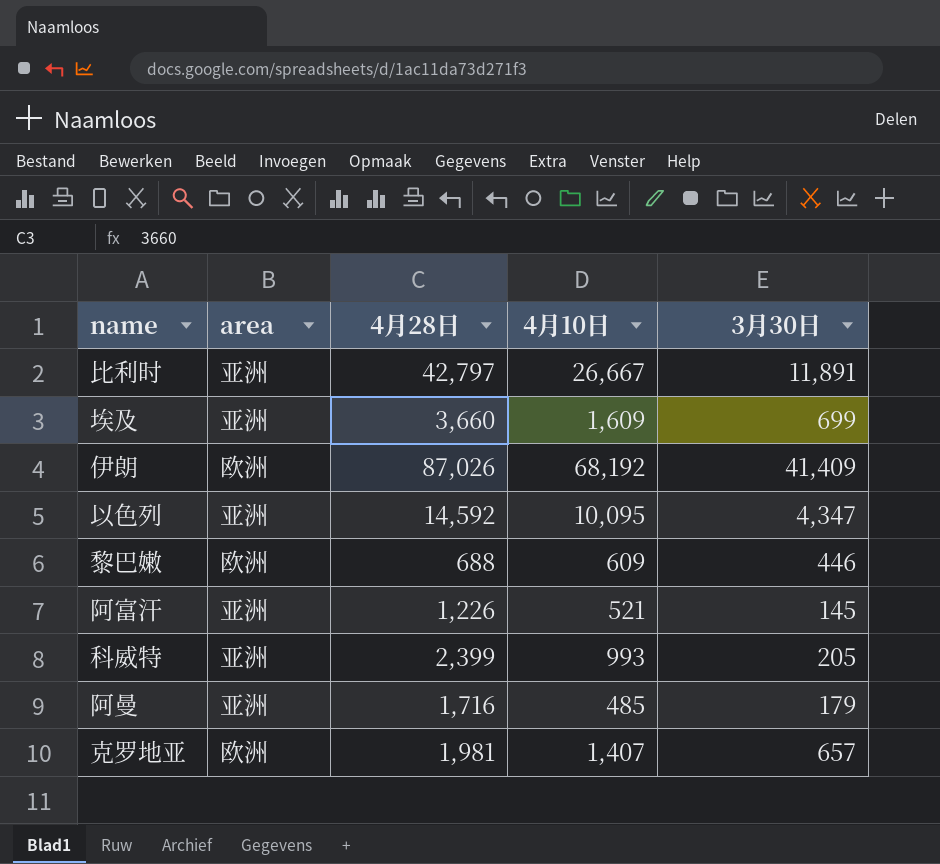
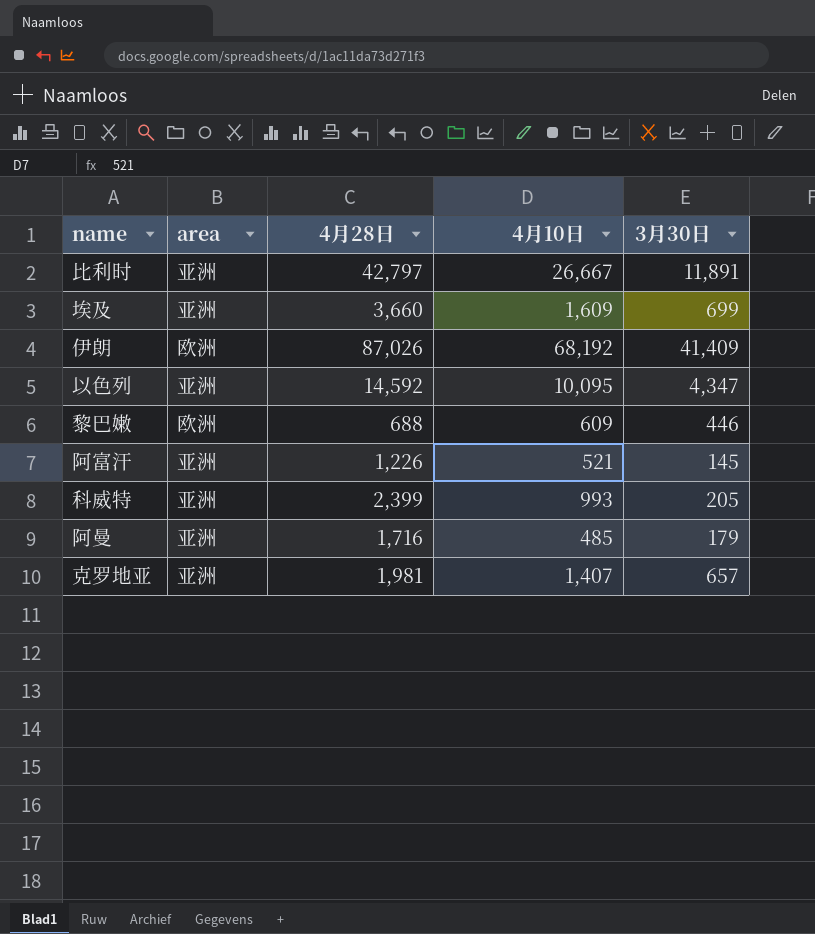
克罗地亚 | area: 欧洲 -> 亚洲

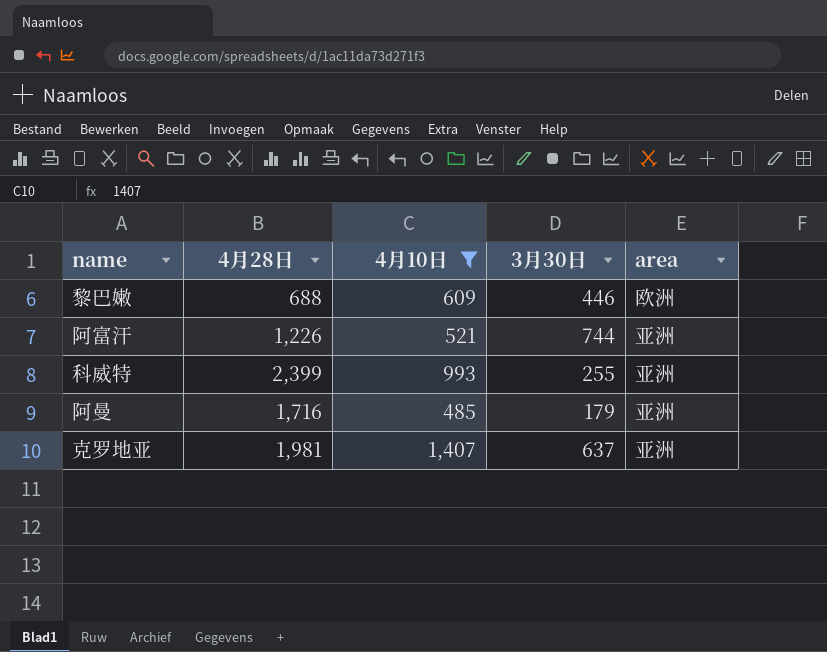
filter: none -> 4月10日 <= 1,407
column area | position: 2 -> 5
阿富汗 | 3月30日: 145 -> 744
科威特 | 3月30日: 205 -> 255
克罗地亚 | 3月30日: 657 -> 637

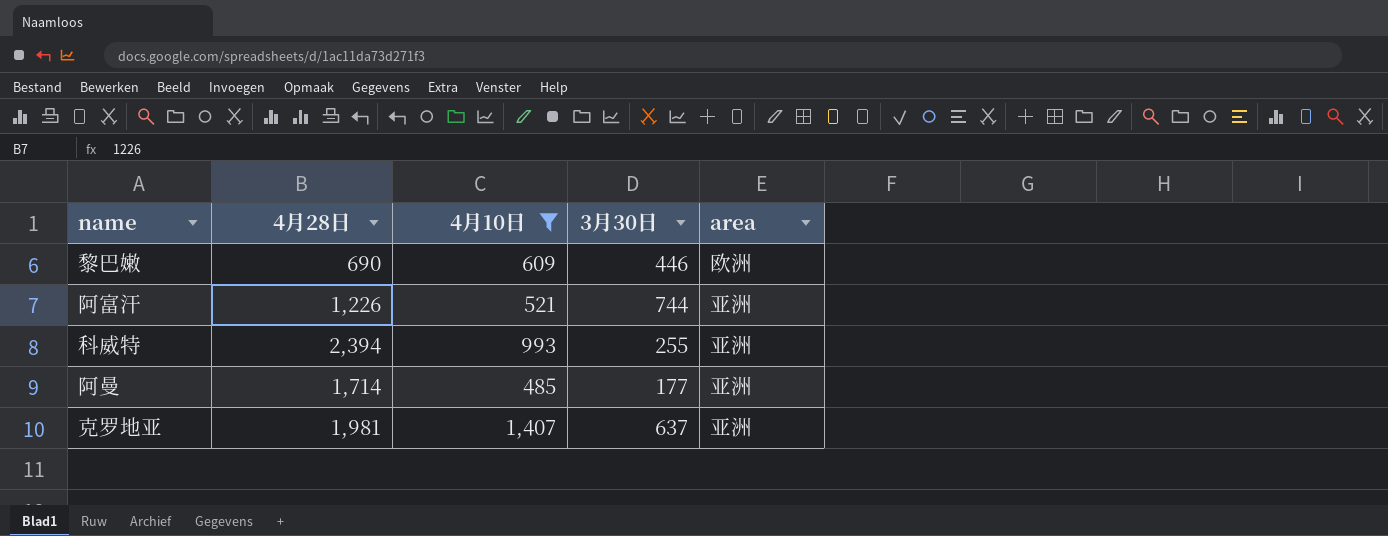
黎巴嫩 | 4月28日: 688 -> 690
科威特 | 4月28日: 2,399 -> 2,394
阿曼 | 4月28日: 1,716 -> 1,714
阿曼 | 3月30日: 179 -> 177

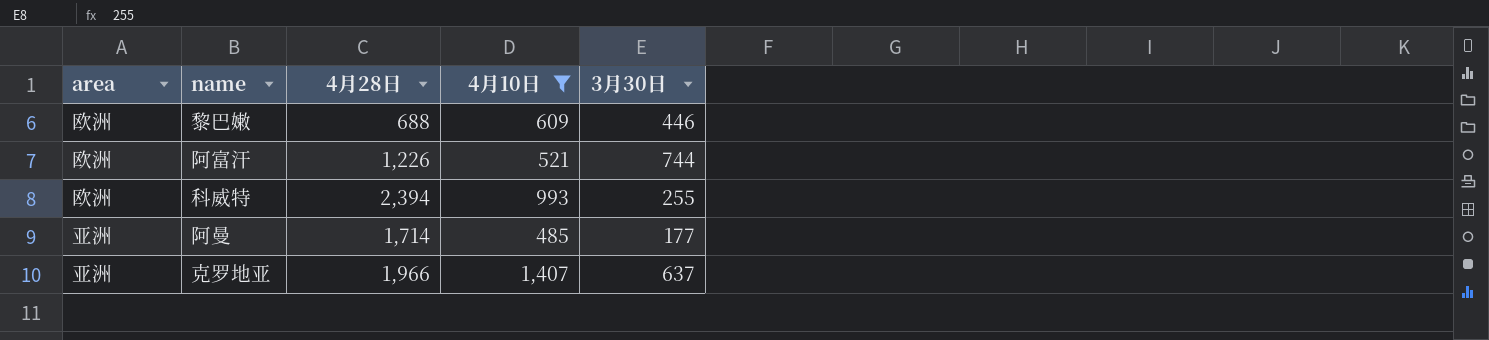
column area | position: 5 -> 1
黎巴嫩 | 4月28日: 690 -> 688
阿富汗 | area: 亚洲 -> 欧洲
科威特 | area: 亚洲 -> 欧洲
克罗地亚 | 4月28日: 1,981 -> 1,966

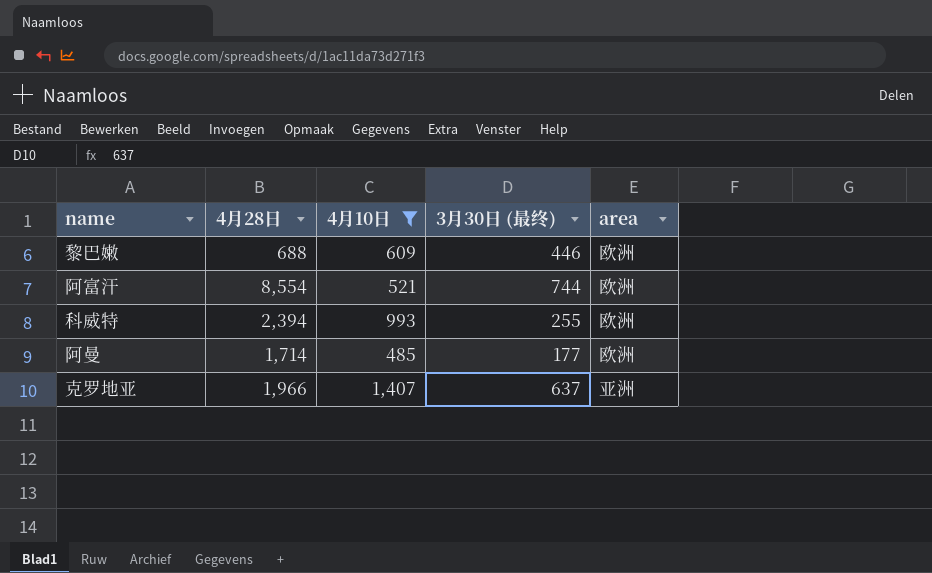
column name: 3月30日 -> 3月30日 (最终)
column area | position: 1 -> 5
阿富汗 | 4月28日: 1,226 -> 8,554
阿曼 | area: 亚洲 -> 欧洲

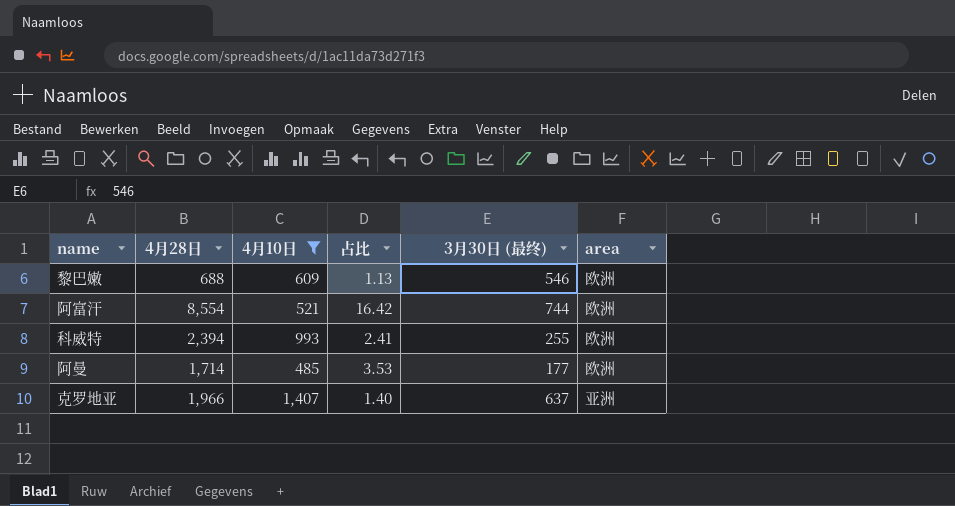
column 占比 | formula: none -> [4月28日] / [4月10日]
黎巴嫩 | 3月30日 (最终): 446 -> 546

